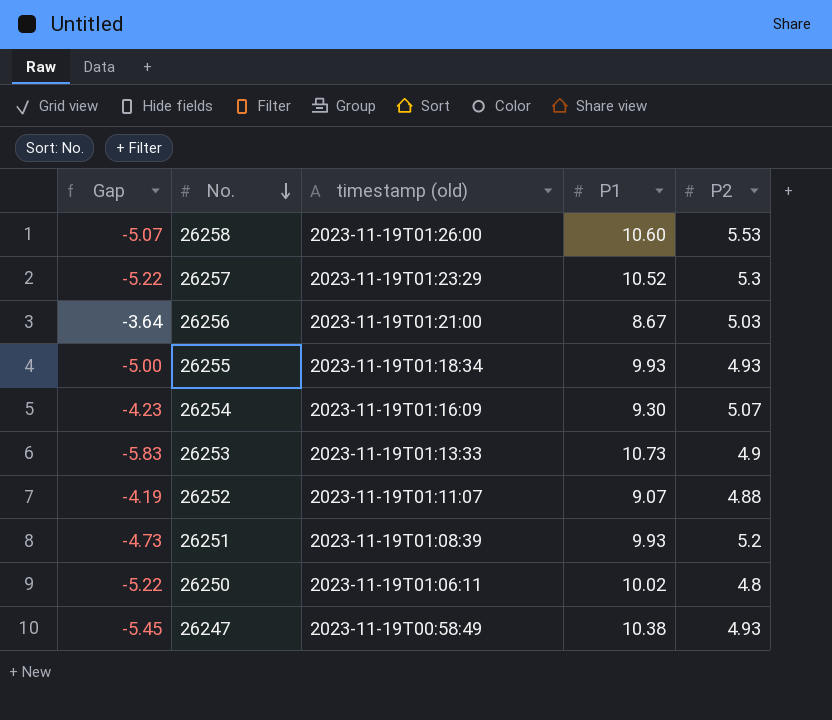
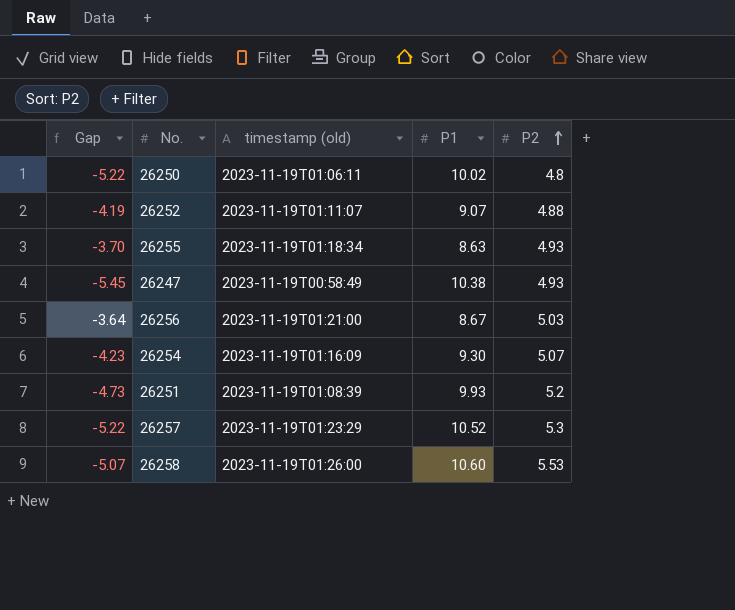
row order: No. descending -> P2 ascending
row 26253: -5.83 | 2023-11-19T01:13:33 | 10.73 | 4.9 -> none
26255 | Gap: -5.00 -> -3.70
26255 | P1: 9.93 -> 8.63

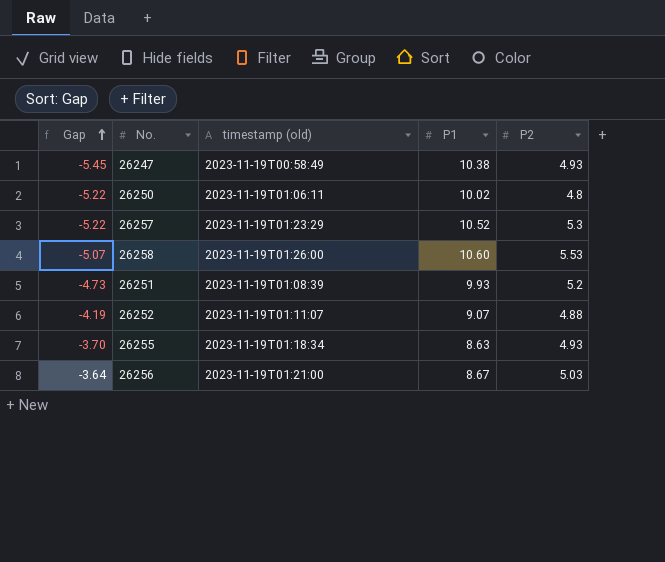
row order: P2 ascending -> Gap ascending
row 26254: -4.23 | 2023-11-19T01:16:09 | 9.30 | 5.07 -> none

